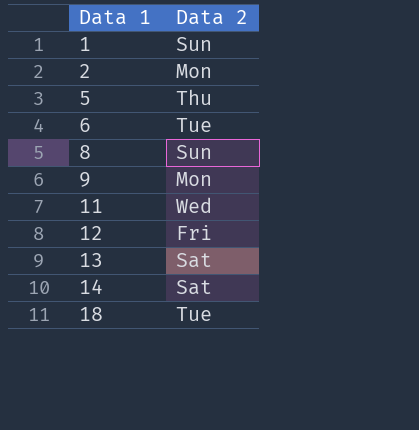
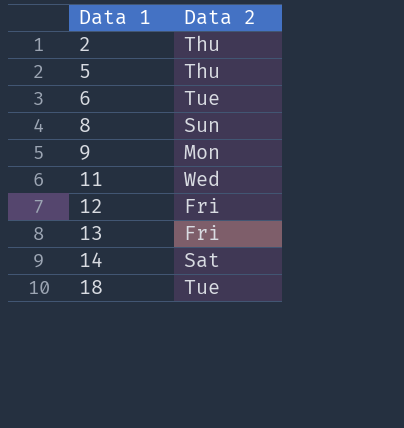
row 1: Sun -> none
2 | Data 2: Mon -> Thu
13 | Data 2: Sat -> Fri

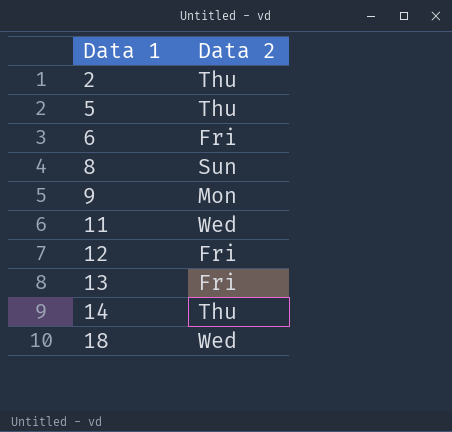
6 | Data 2: Tue -> Fri
14 | Data 2: Sat -> Thu
18 | Data 2: Tue -> Wed

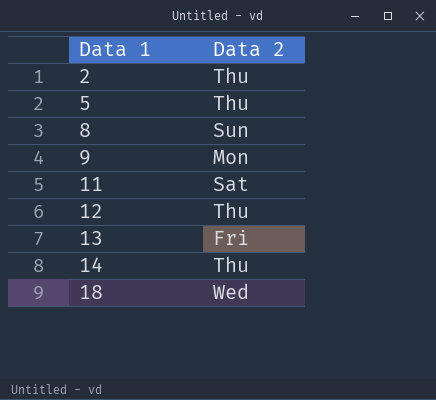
row 6: Fri -> none
11 | Data 2: Wed -> Sat
12 | Data 2: Fri -> Thu

